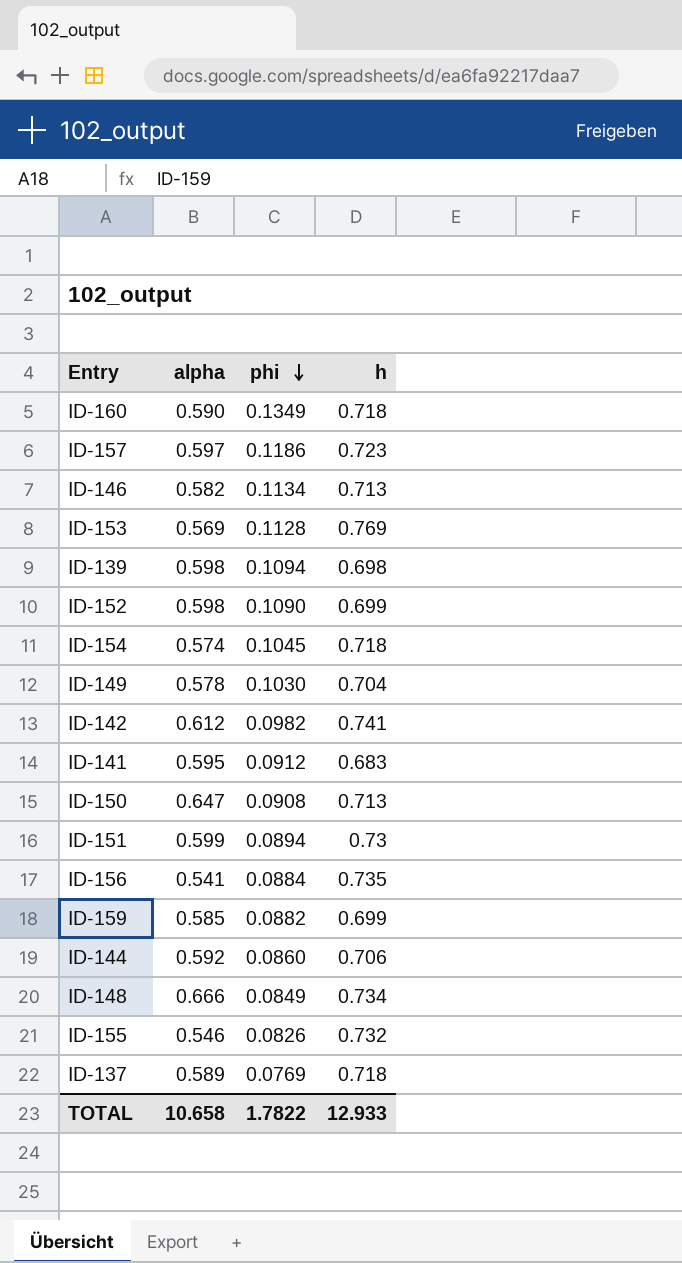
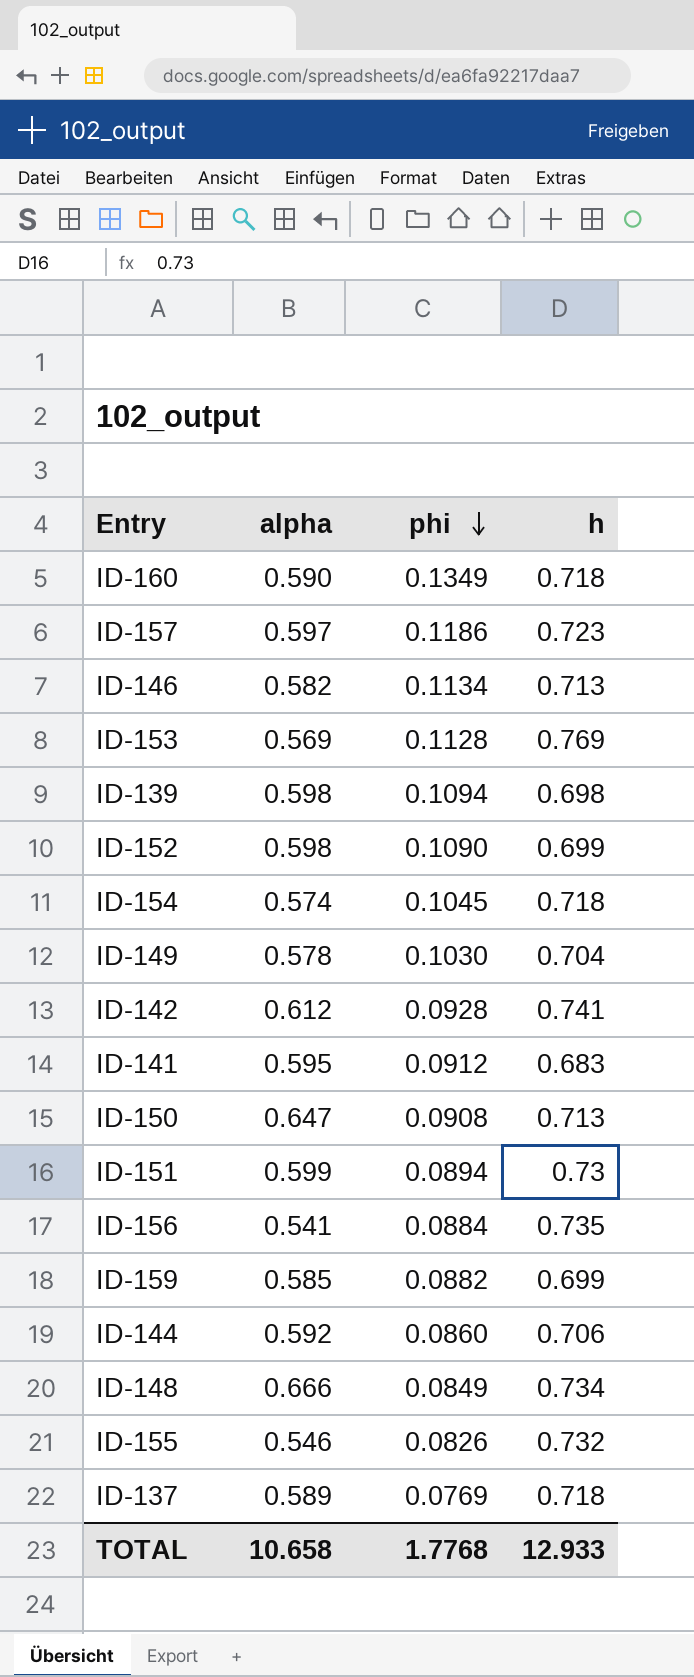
ID-142 | phi: 0.0982 -> 0.0928
TOTAL | phi: 1.7822 -> 1.7768

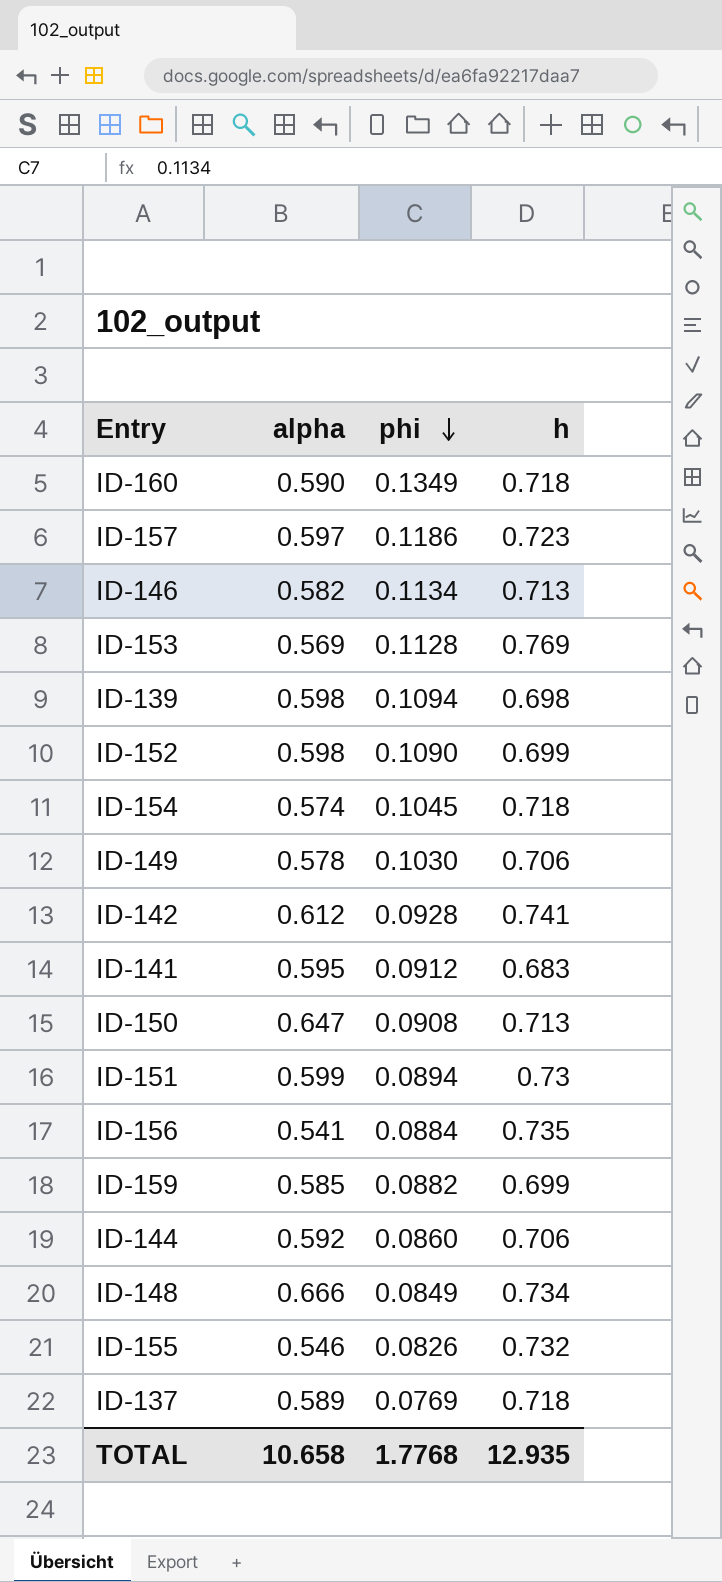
ID-149 | h: 0.704 -> 0.706
TOTAL | h: 12.933 -> 12.935

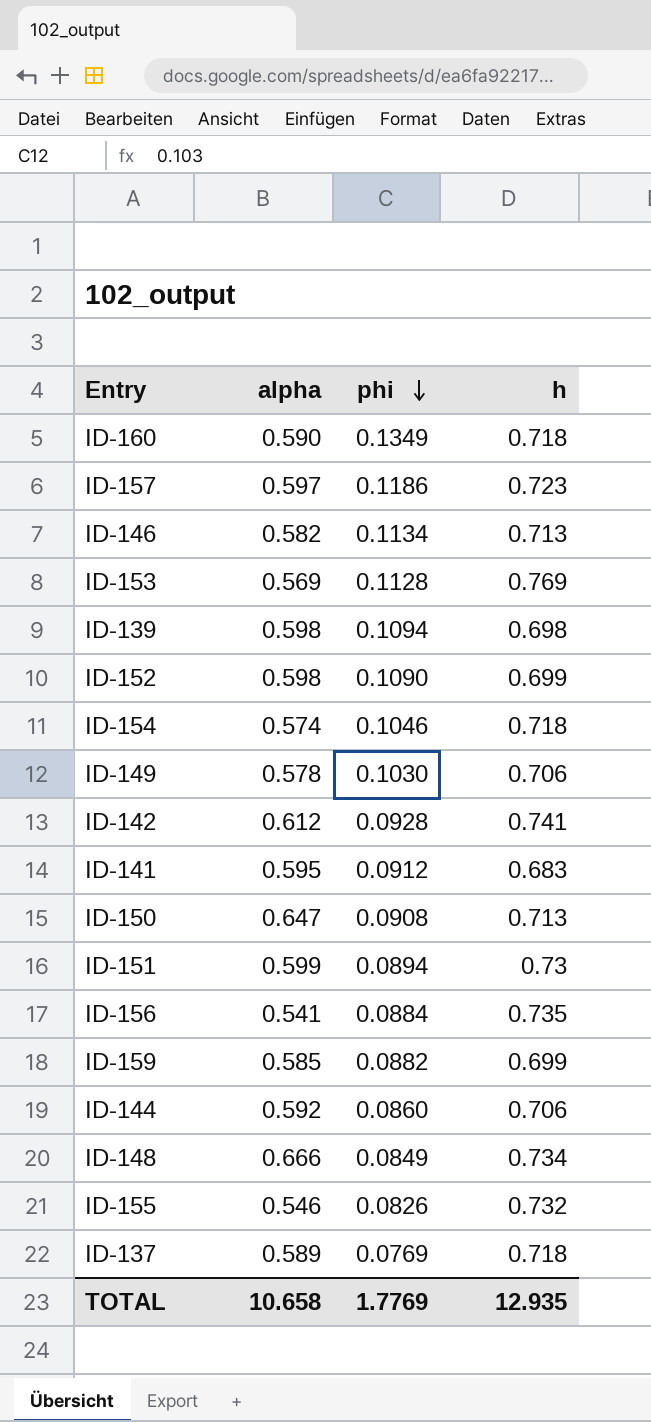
ID-154 | phi: 0.1045 -> 0.1046
TOTAL | phi: 1.7768 -> 1.7769

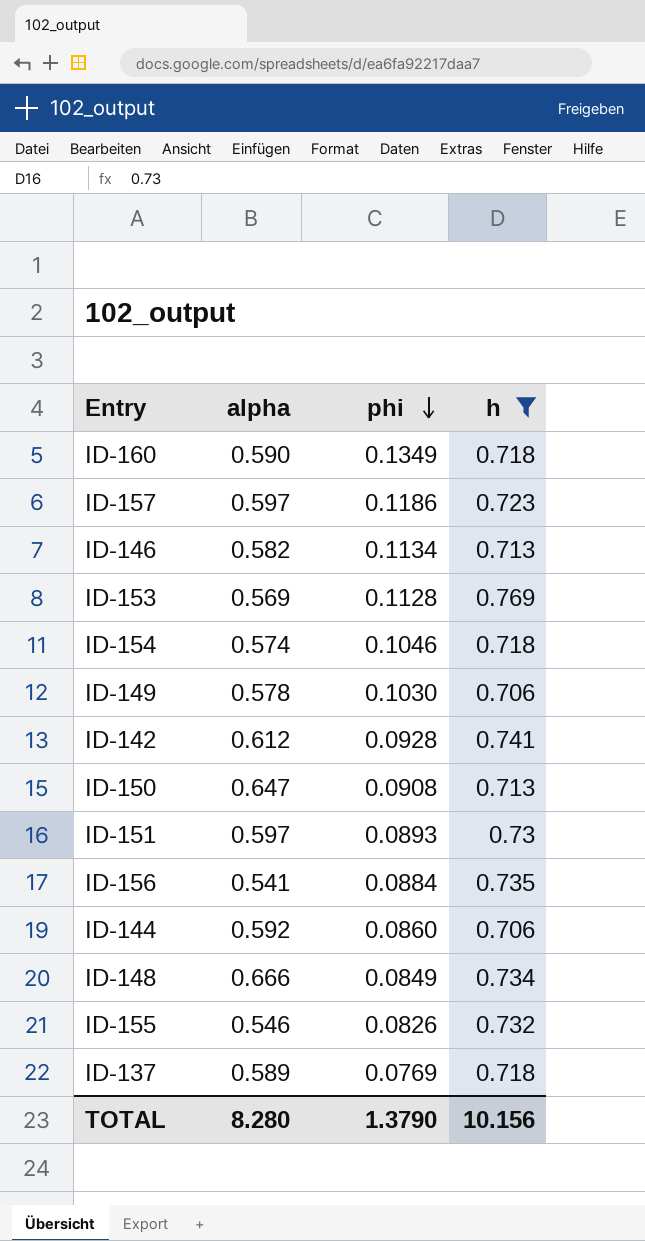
filter: none -> h >= 0.706
ID-151 | alpha: 0.599 -> 0.597
ID-151 | phi: 0.0894 -> 0.0893
TOTAL | alpha: 10.658 -> 8.280
TOTAL | phi: 1.7769 -> 1.3790
TOTAL | h: 12.935 -> 10.156

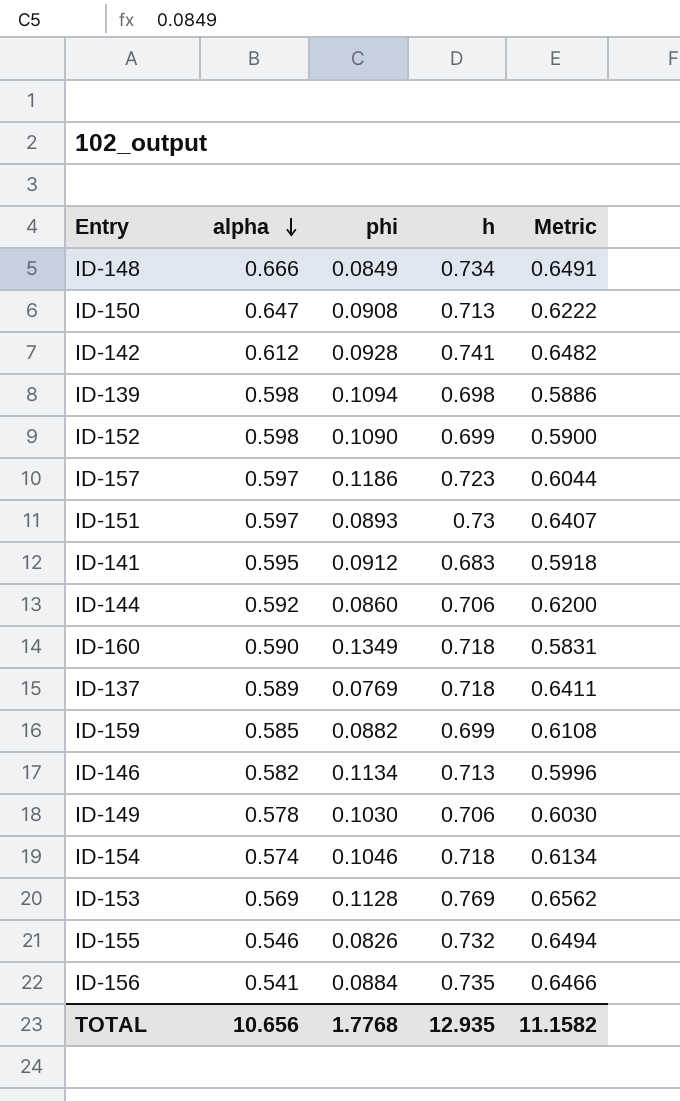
filter: h >= 0.706 -> none
row order: phi descending -> alpha descending
column Metric | formula: none -> [h] - [phi]
TOTAL | alpha: 8.280 -> 10.656
TOTAL | phi: 1.3790 -> 1.7768
TOTAL | h: 10.156 -> 12.935

